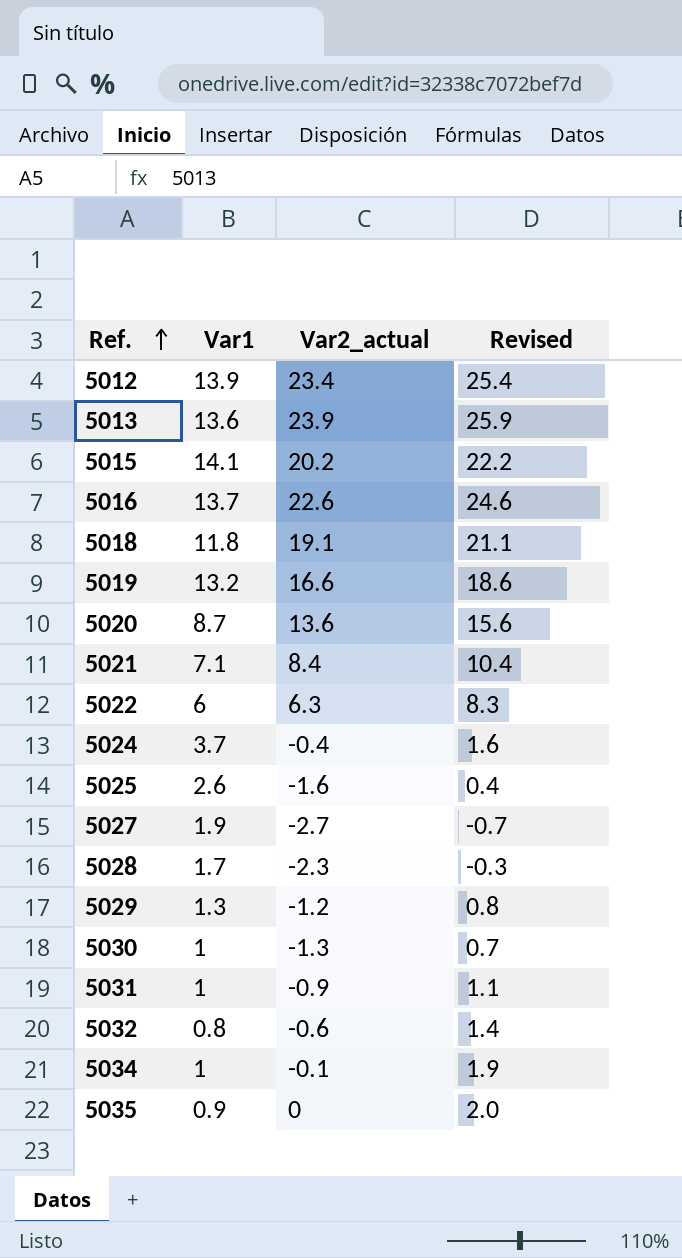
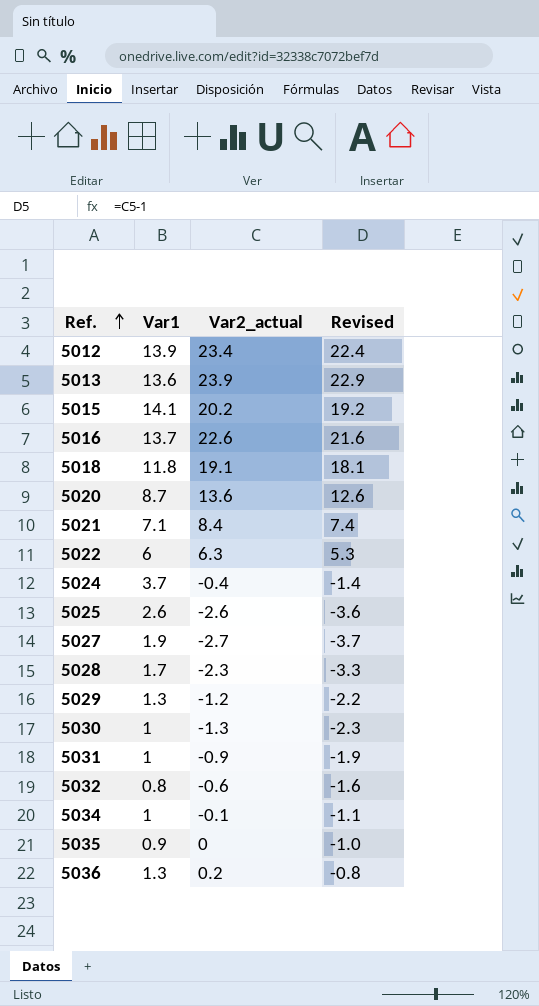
column Revised | formula: [Var2_actual] + 2 -> [Var2_actual] - 1
row 5019: 13.2 | 16.6 | 18.6 -> none
5025 | Var2_actual: -1.6 -> -2.6
row 5036: none -> 1.3 | 0.2 | -0.8

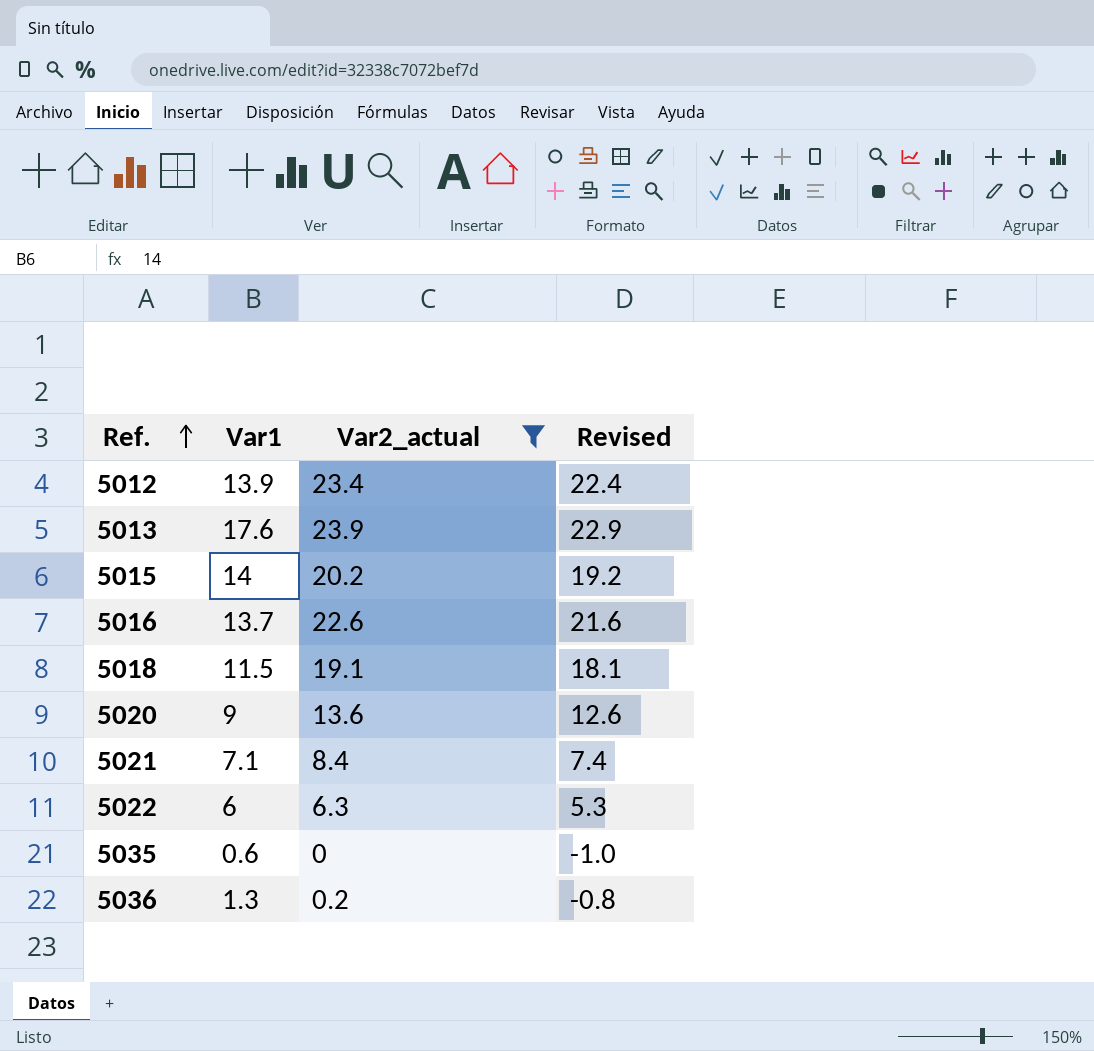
filter: none -> Var2_actual >= 0
5013 | Var1: 13.6 -> 17.6
5015 | Var1: 14.1 -> 14
5018 | Var1: 11.8 -> 11.5
5020 | Var1: 8.7 -> 9
5035 | Var1: 0.9 -> 0.6

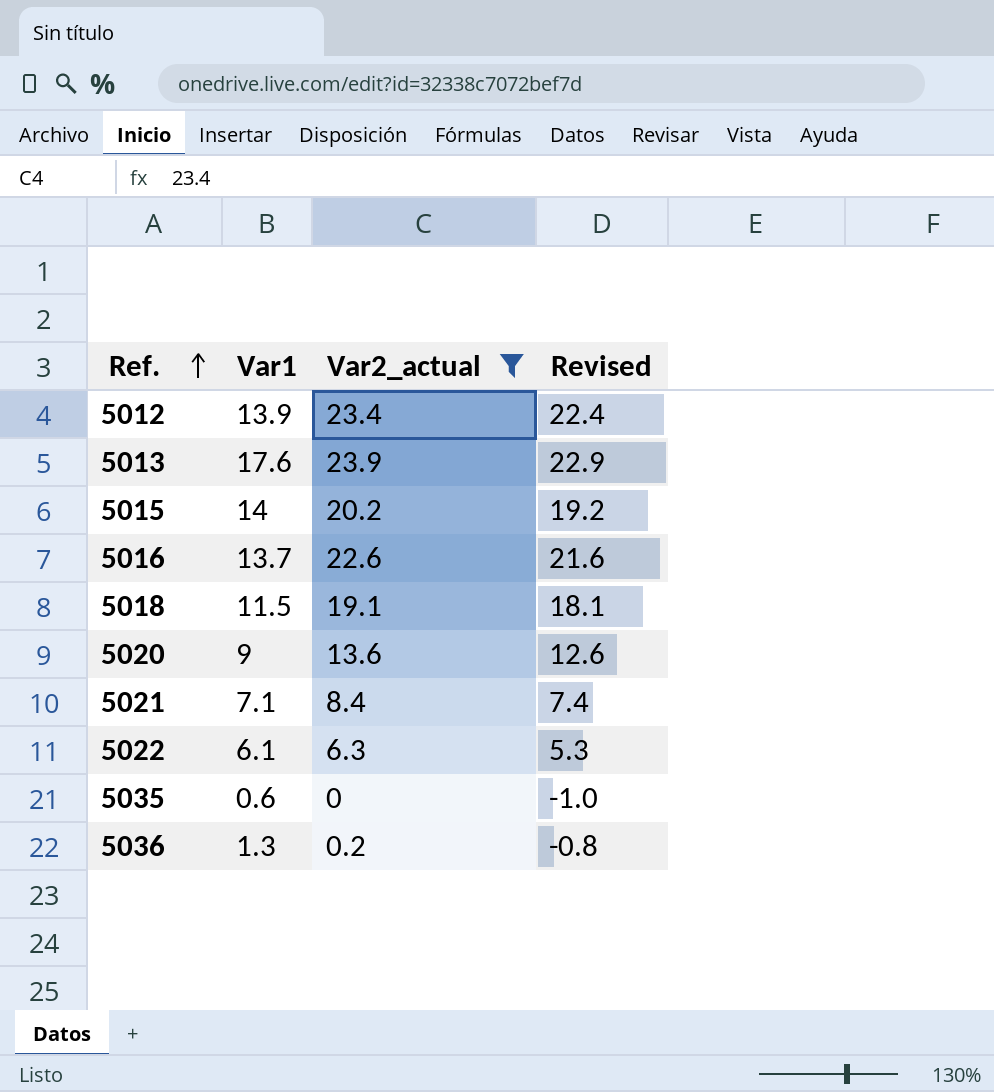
5022 | Var1: 6 -> 6.1

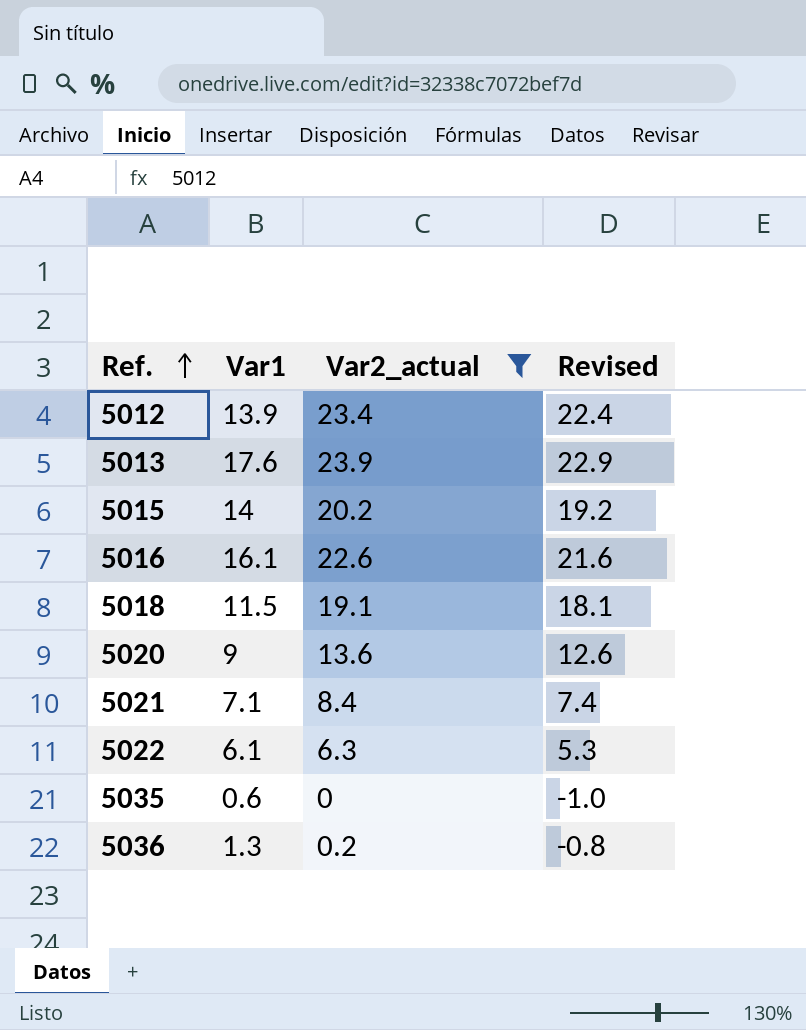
5016 | Var1: 13.7 -> 16.1

